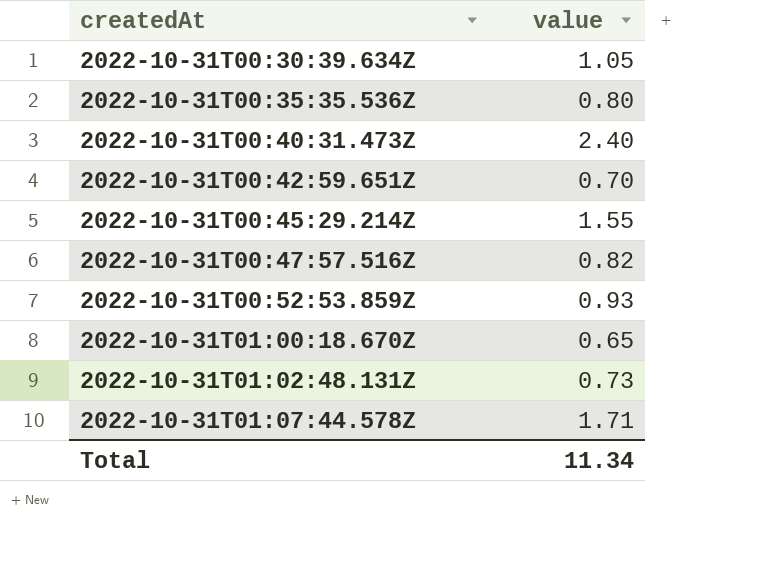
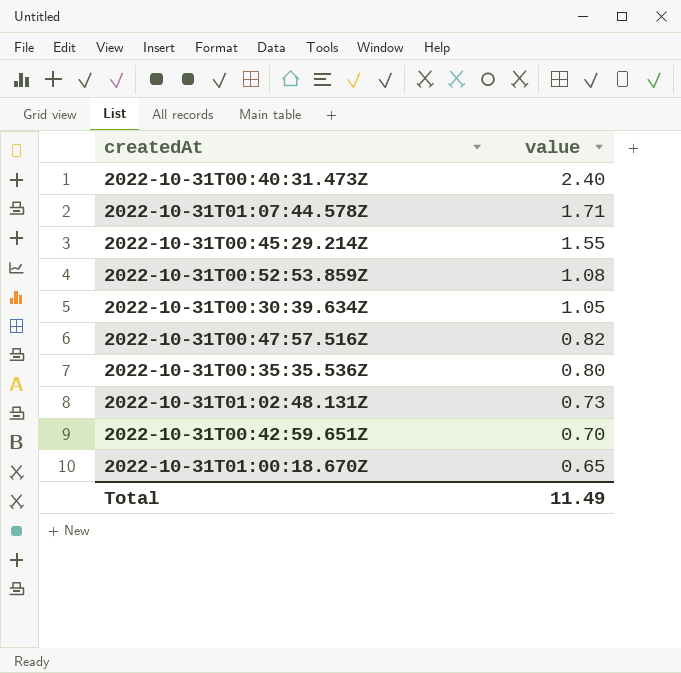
row order: createdAt ascending -> value descending
2022-10-31T00:52:53.859Z | value: 0.93 -> 1.08
Total | value: 11.34 -> 11.49

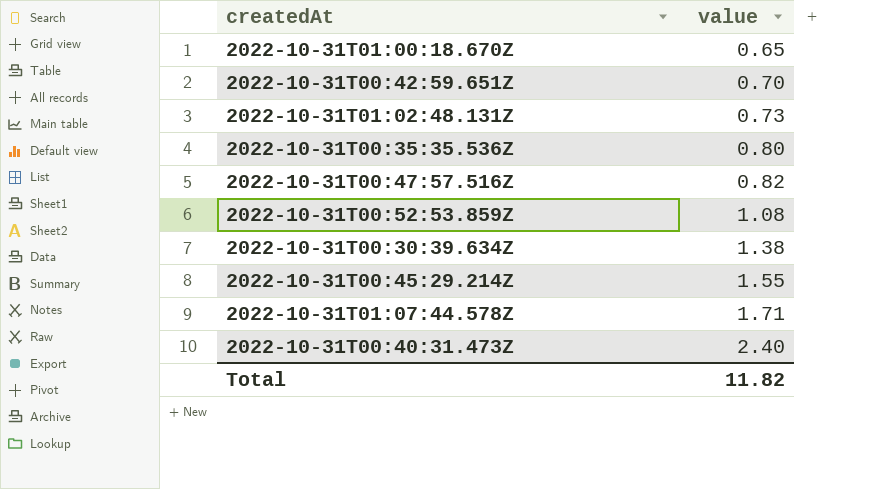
row order: value descending -> value ascending
2022-10-31T00:30:39.634Z | value: 1.05 -> 1.38
Total | value: 11.49 -> 11.82

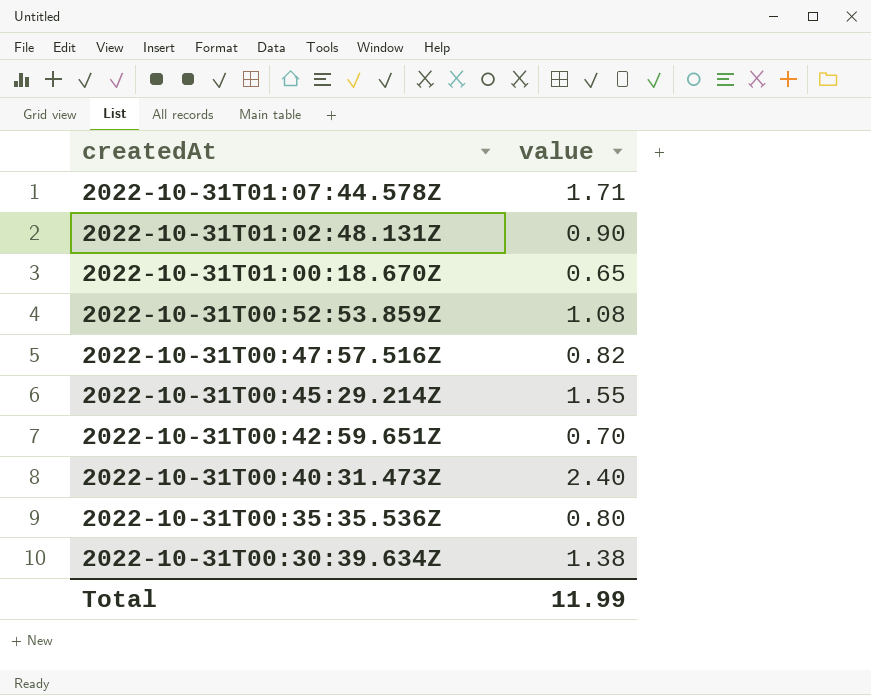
row order: value ascending -> createdAt descending
2022-10-31T01:02:48.131Z | value: 0.73 -> 0.90
Total | value: 11.82 -> 11.99

